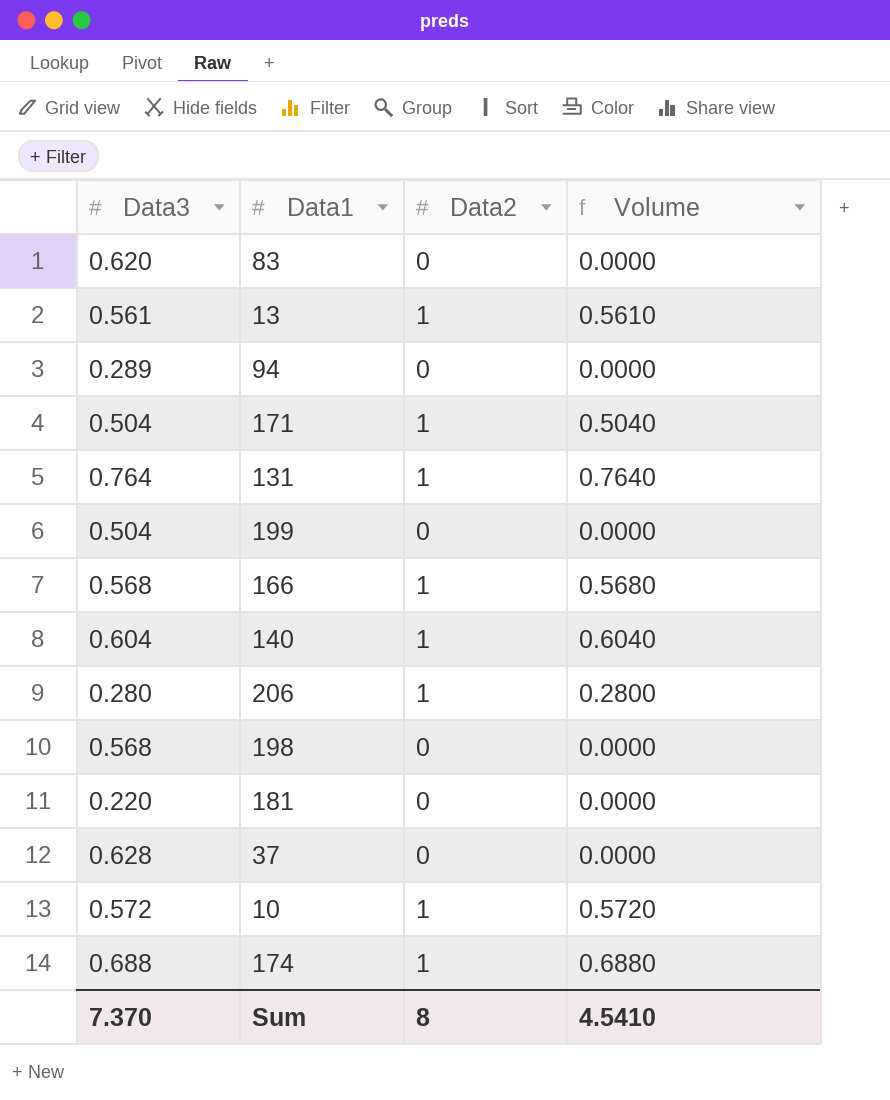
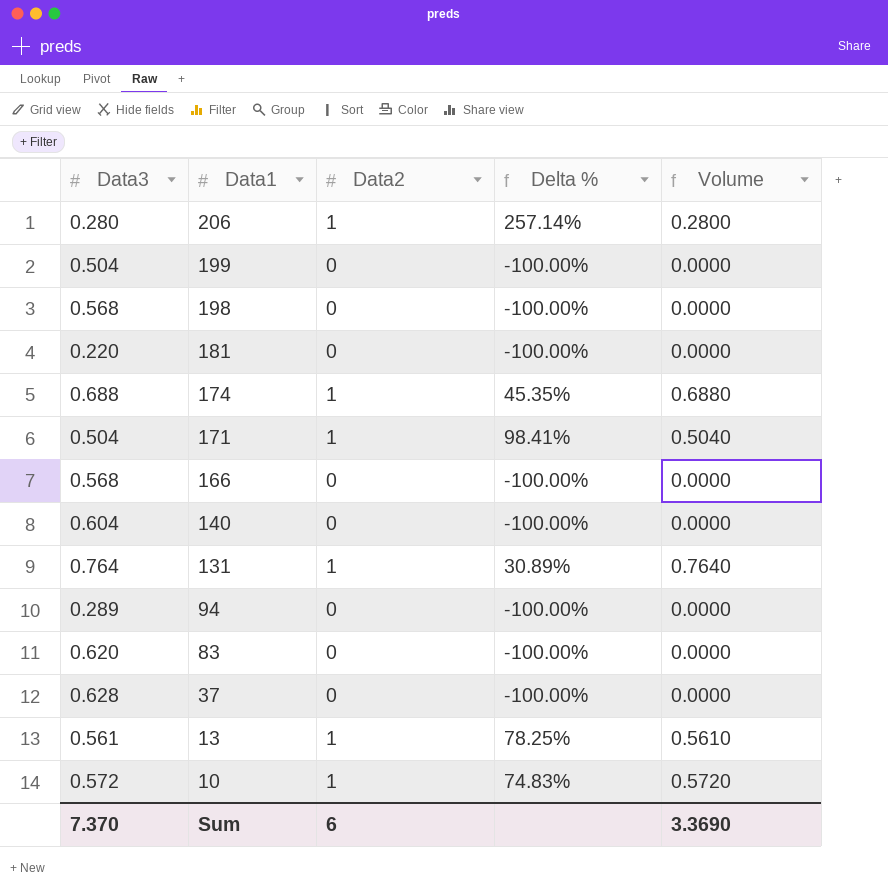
row order: none -> Data1 descending
column Delta % | formula: none -> ([Data2] - [Data3]) / [Data3]
166 | Data2: 1 -> 0
166 | Volume: 0.5680 -> 0.0000
140 | Data2: 1 -> 0
140 | Volume: 0.6040 -> 0.0000
Sum | Data2: 8 -> 6
Sum | Volume: 4.5410 -> 3.3690

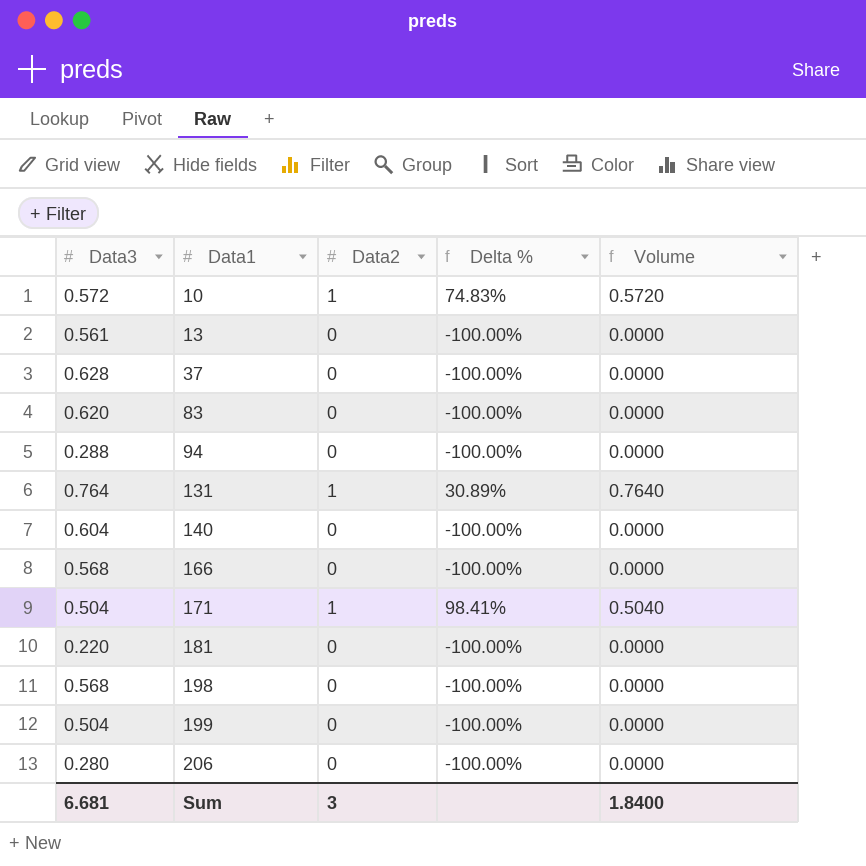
row order: Data1 descending -> Data1 ascending
row 174: 0.688 | 1 | 45.35% | 0.6880 -> none
13 | Data2: 1 -> 0
13 | Delta %: 78.25% -> -100.00%
13 | Volume: 0.5610 -> 0.0000
94 | Data3: 0.289 -> 0.288
206 | Data2: 1 -> 0
206 | Delta %: 257.14% -> -100.00%
206 | Volume: 0.2800 -> 0.0000
Sum | Data3: 7.370 -> 6.681
Sum | Data2: 6 -> 3
Sum | Volume: 3.3690 -> 1.8400

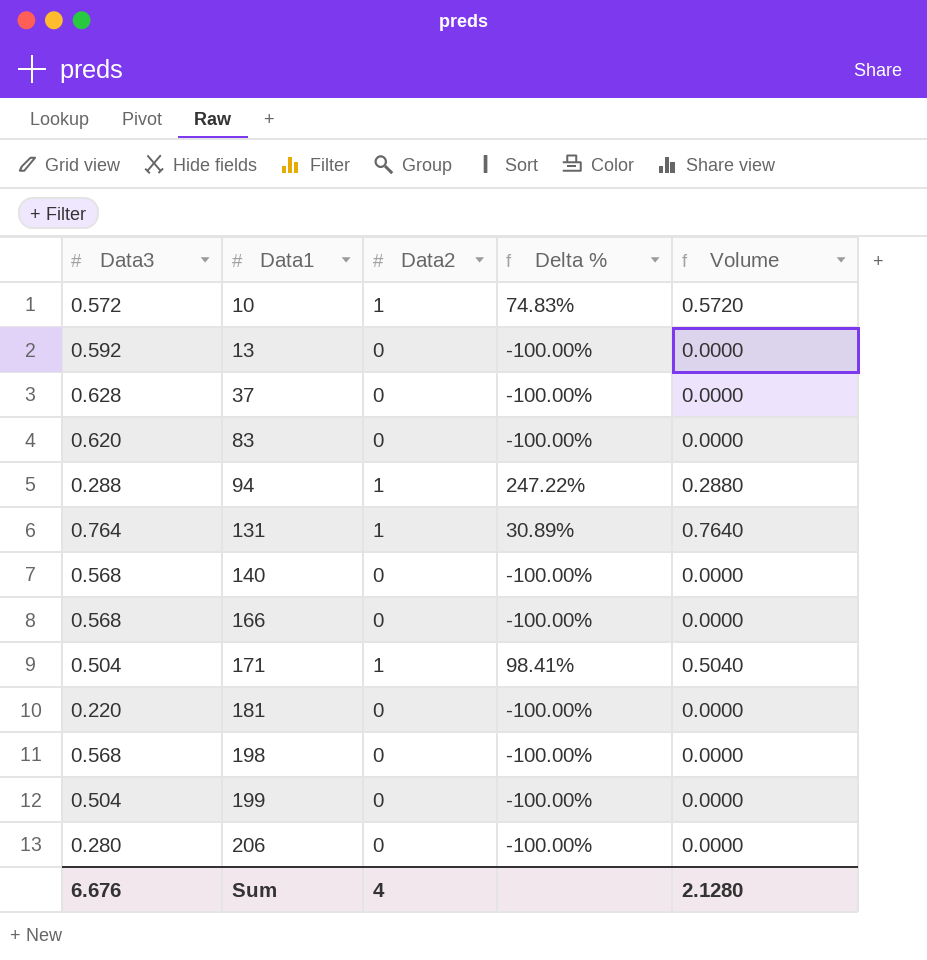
13 | Data3: 0.561 -> 0.592
94 | Data2: 0 -> 1
94 | Delta %: -100.00% -> 247.22%
94 | Volume: 0.0000 -> 0.2880
140 | Data3: 0.604 -> 0.568
Sum | Data3: 6.681 -> 6.676
Sum | Data2: 3 -> 4
Sum | Volume: 1.8400 -> 2.1280

